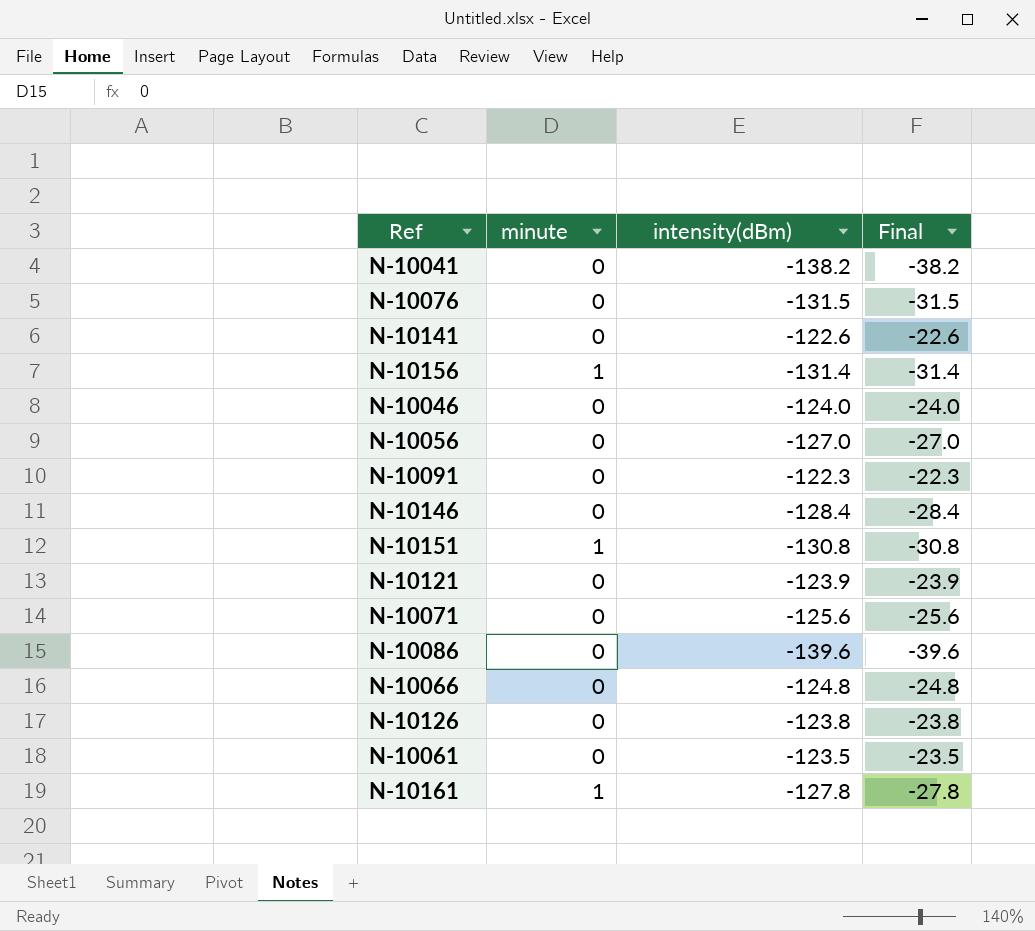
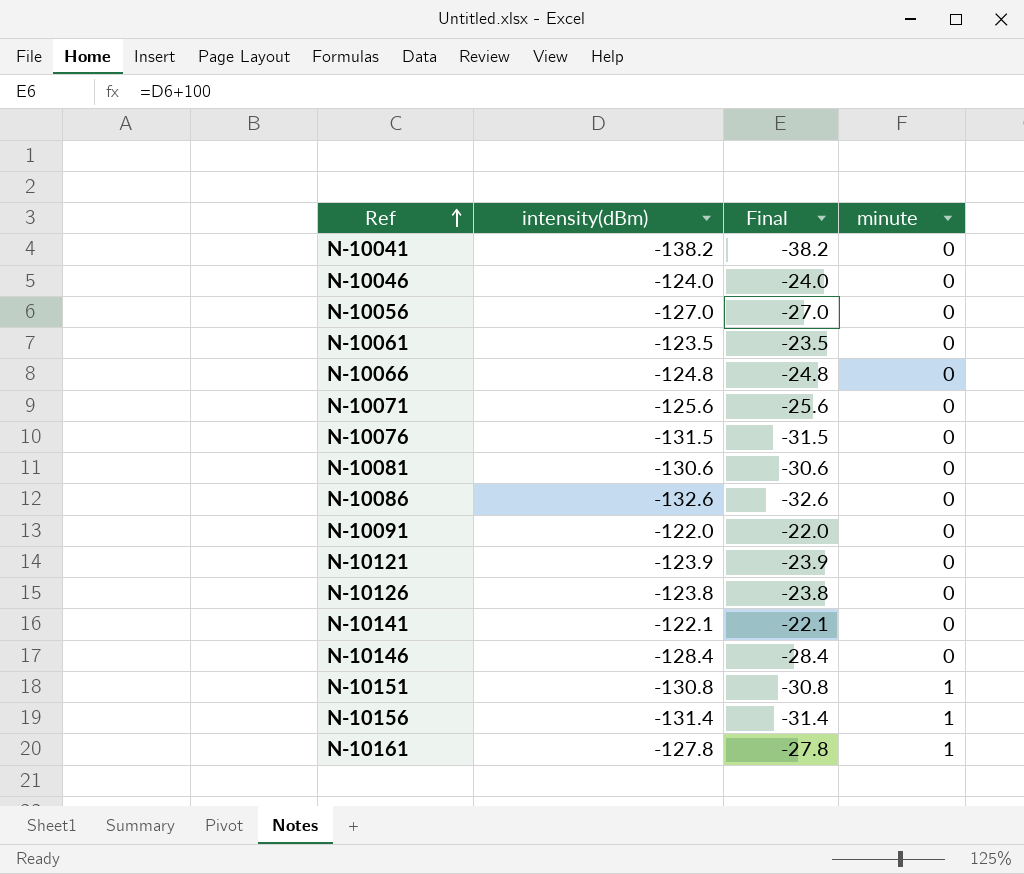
row order: none -> Ref ascending
column minute | position: 2 -> 4
row N-10081: none -> -130.6 | -30.6 | 0
N-10086 | intensity(dBm): -139.6 -> -132.6
N-10086 | Final: -39.6 -> -32.6
N-10091 | intensity(dBm): -122.3 -> -122.0
N-10091 | Final: -22.3 -> -22.0
N-10141 | intensity(dBm): -122.6 -> -122.1
N-10141 | Final: -22.6 -> -22.1

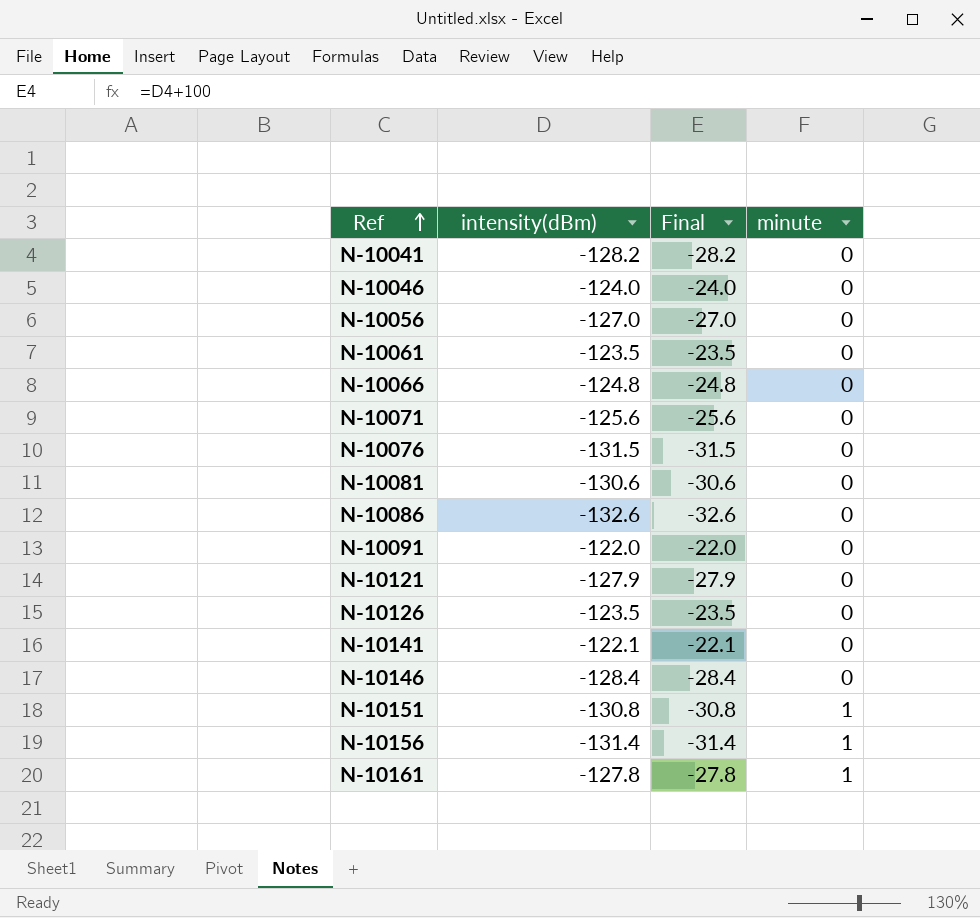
N-10041 | intensity(dBm): -138.2 -> -128.2
N-10041 | Final: -38.2 -> -28.2
N-10121 | intensity(dBm): -123.9 -> -127.9
N-10121 | Final: -23.9 -> -27.9
N-10126 | intensity(dBm): -123.8 -> -123.5
N-10126 | Final: -23.8 -> -23.5

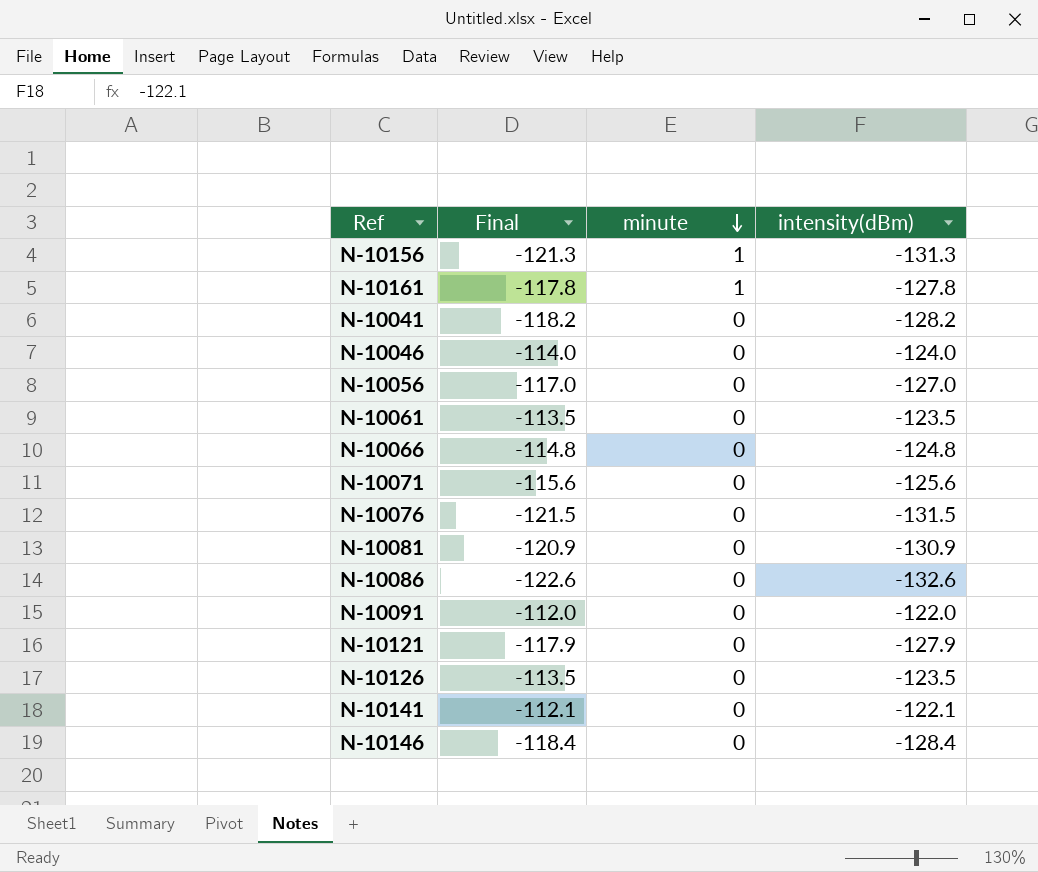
row order: Ref ascending -> minute descending
column Final | formula: [intensity(dBm)] + 100 -> [intensity(dBm)] + 10
column intensity(dBm) | position: 2 -> 4
row N-10151: -130.8 | -30.8 | 1 -> none
N-10156 | intensity(dBm): -131.4 -> -131.3
N-10081 | intensity(dBm): -130.6 -> -130.9

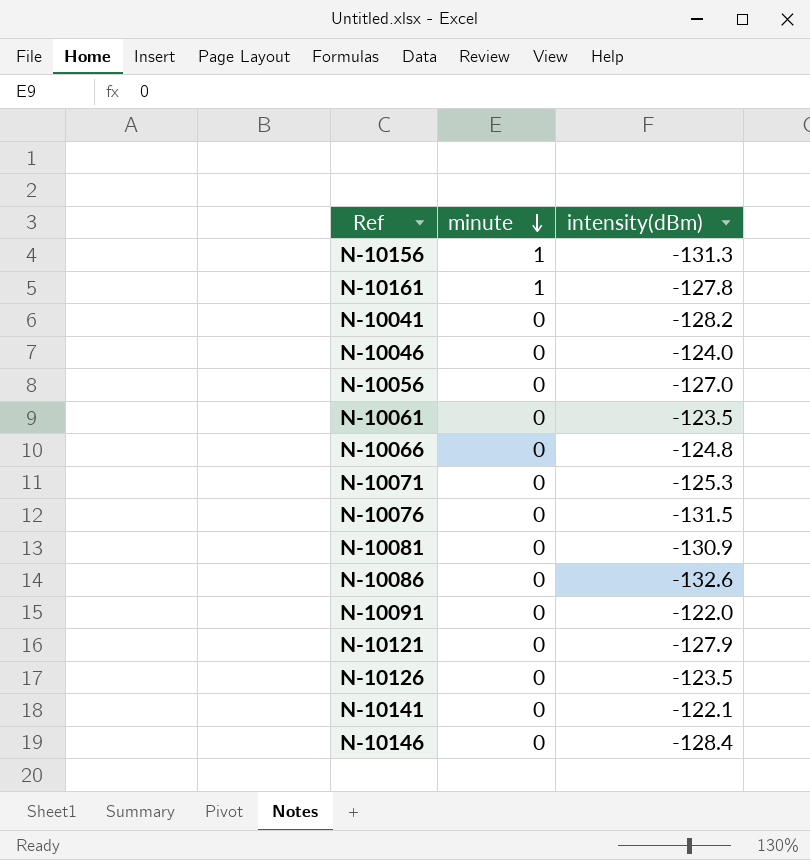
column Final | formula: [intensity(dBm)] + 10 -> none
N-10071 | intensity(dBm): -125.6 -> -125.3

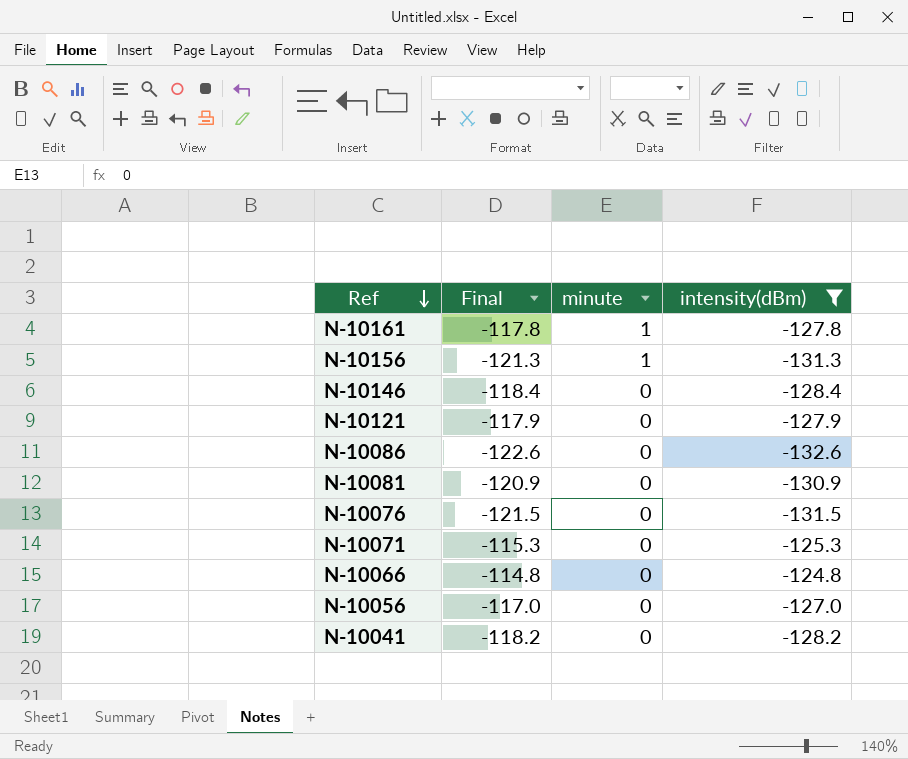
filter: none -> intensity(dBm) <= -124.8
row order: minute descending -> Ref descending
column Final | formula: none -> [intensity(dBm)] + 10

